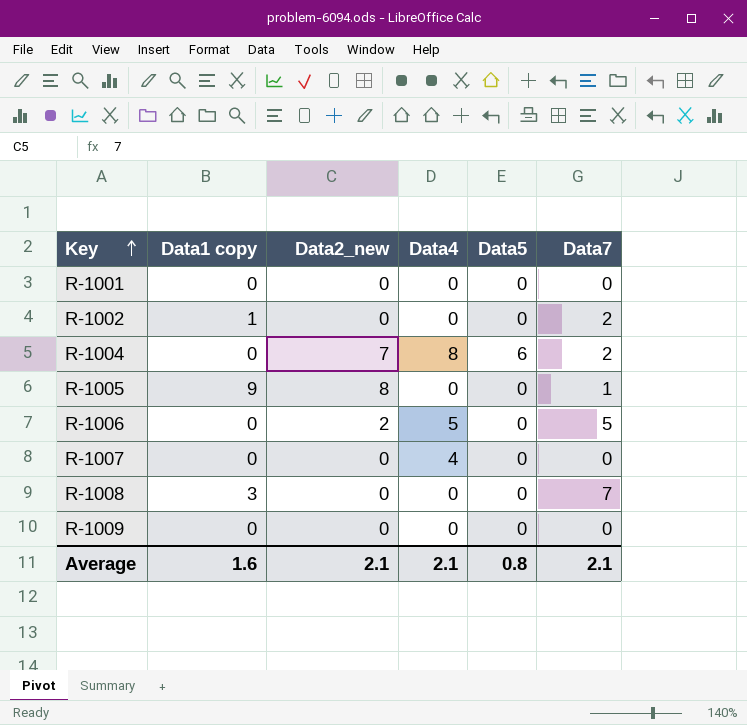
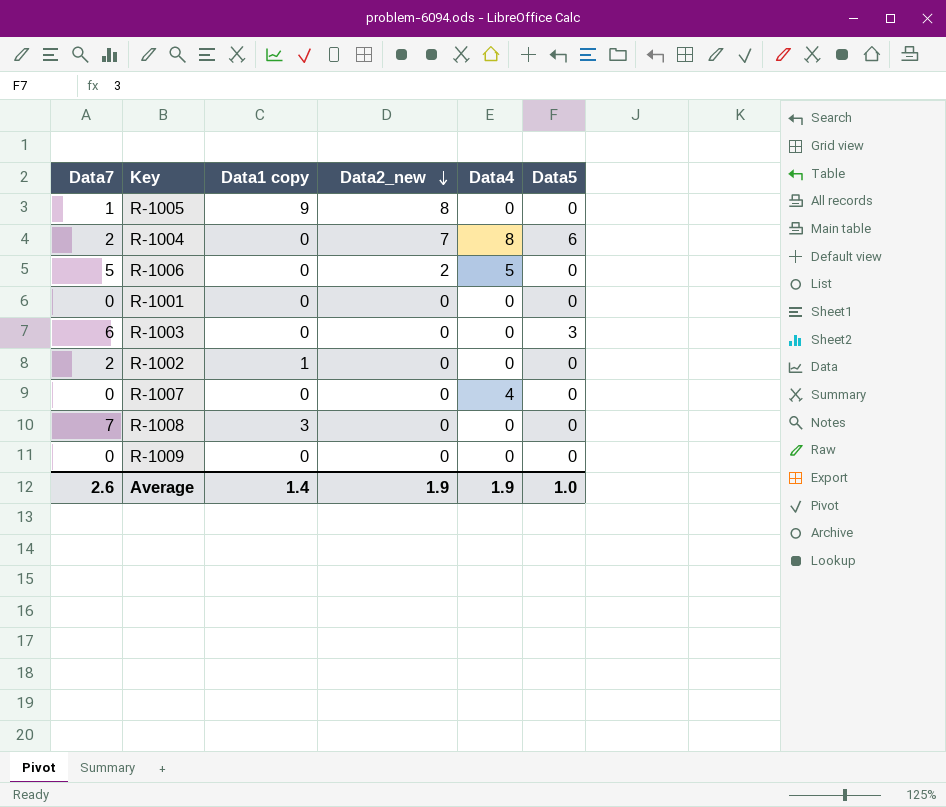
row order: Key ascending -> Data2_new descending
column Data7 | position: 6 -> 1
row R-1003: none -> 6 | 0 | 0 | 0 | 3
Average | Data7: 2.1 -> 2.6
Average | Data1 copy: 1.6 -> 1.4
Average | Data2_new: 2.1 -> 1.9
Average | Data4: 2.1 -> 1.9
Average | Data5: 0.8 -> 1.0

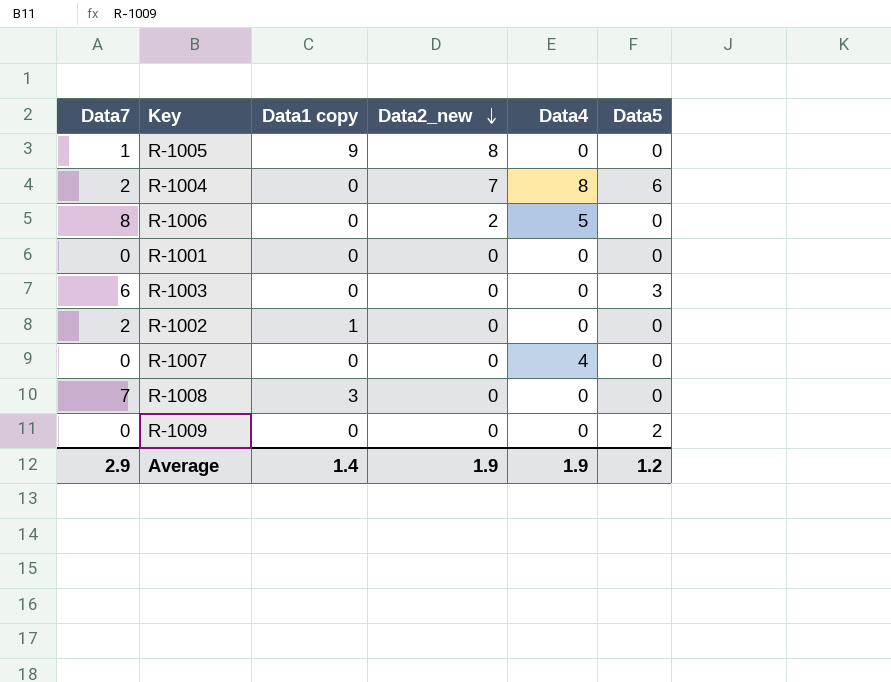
R-1006 | Data7: 5 -> 8
R-1009 | Data5: 0 -> 2
Average | Data7: 2.6 -> 2.9
Average | Data5: 1.0 -> 1.2

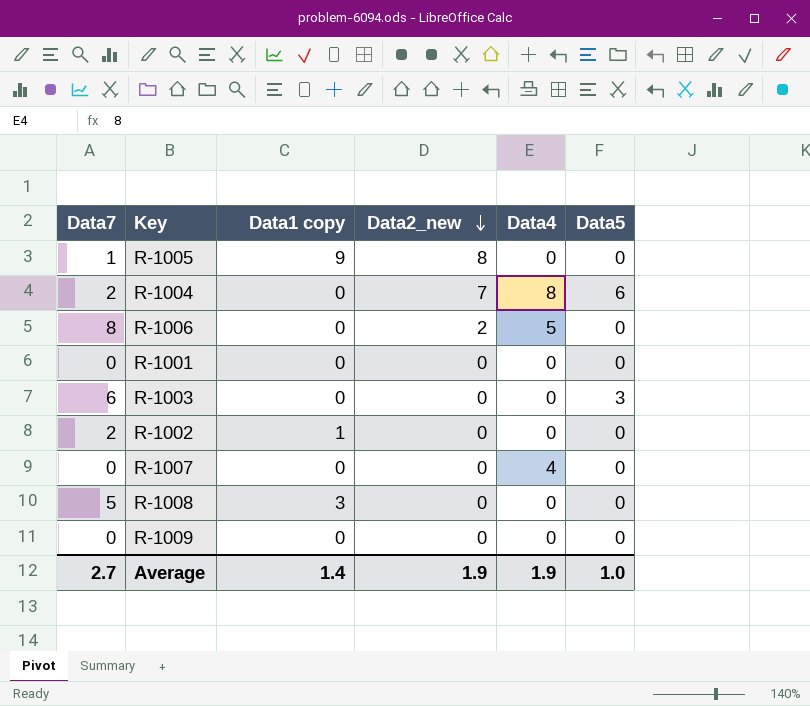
R-1008 | Data7: 7 -> 5
R-1009 | Data5: 2 -> 0
Average | Data7: 2.9 -> 2.7
Average | Data5: 1.2 -> 1.0

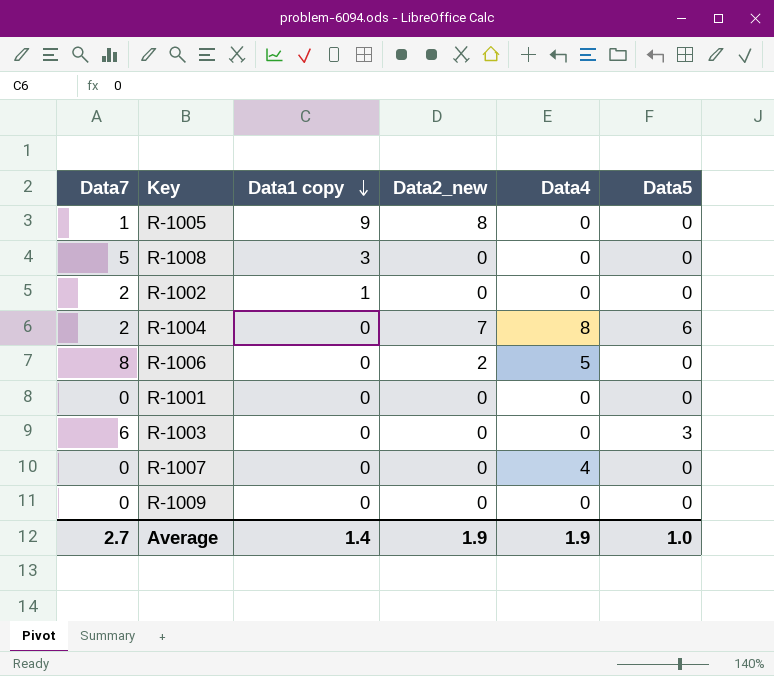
row order: Data2_new descending -> Data1 copy descending

